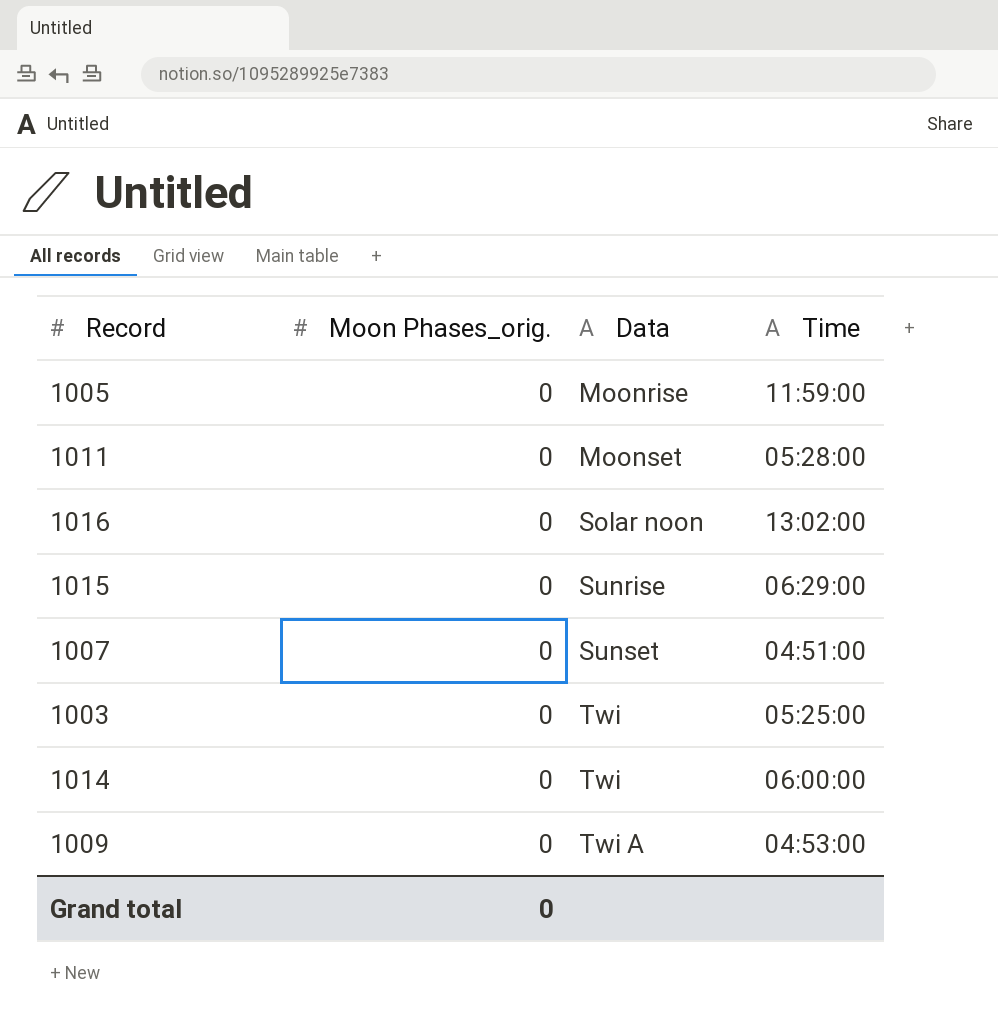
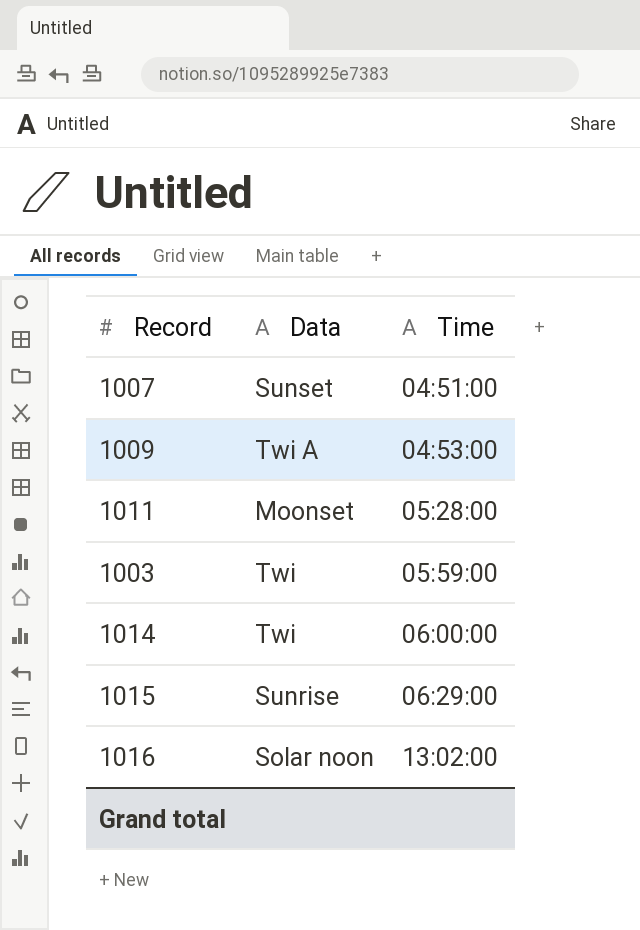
row order: Data ascending -> Time ascending
column Moon Phases_orig. | position: 2 -> none
row 1005: 0 | Moonrise | 11:59:00 -> none
1003 | Time: 05:25:00 -> 05:59:00

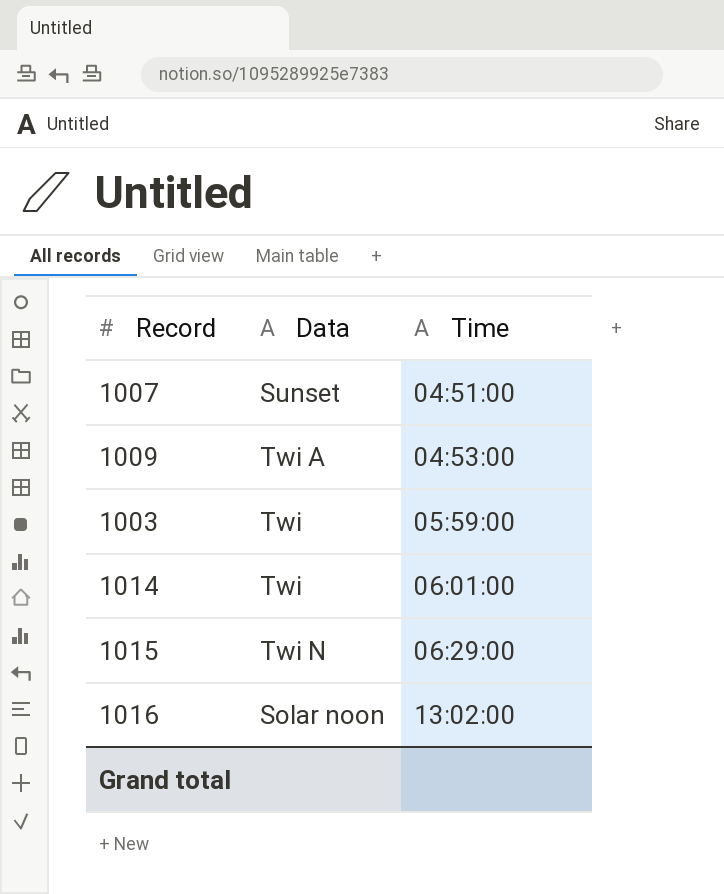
row 1011: Moonset | 05:28:00 -> none
1014 | Time: 06:00:00 -> 06:01:00
1015 | Data: Sunrise -> Twi N

